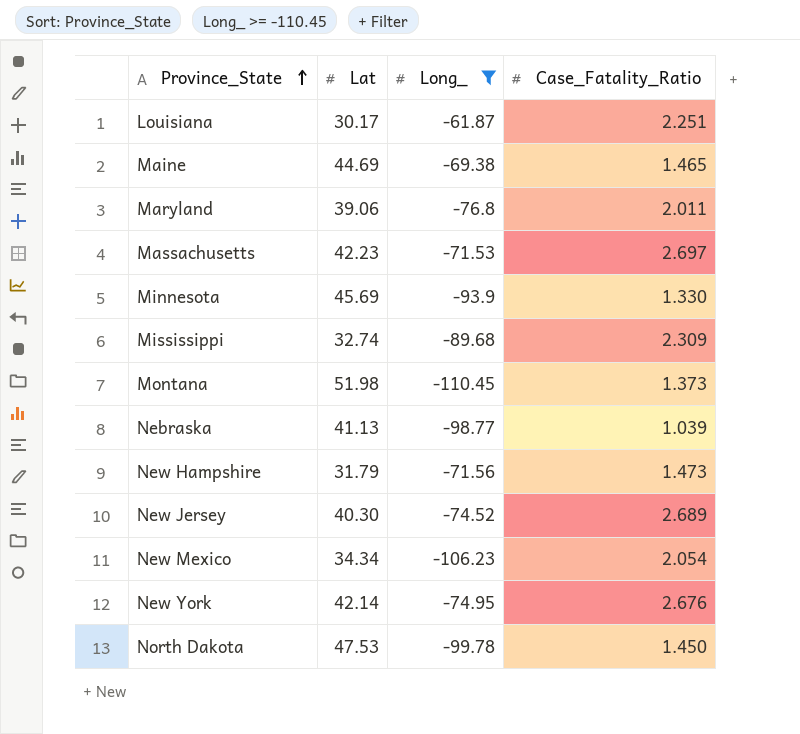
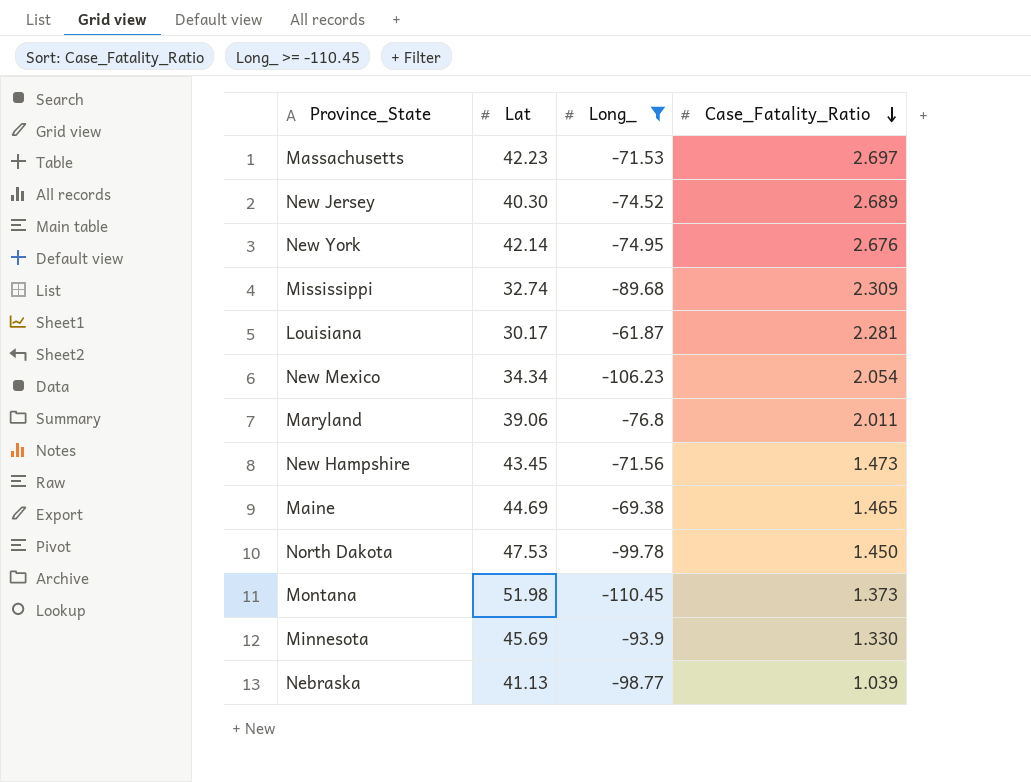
row order: Province_State ascending -> Case_Fatality_Ratio descending
Louisiana | Case_Fatality_Ratio: 2.251 -> 2.281
New Hampshire | Lat: 31.79 -> 43.45

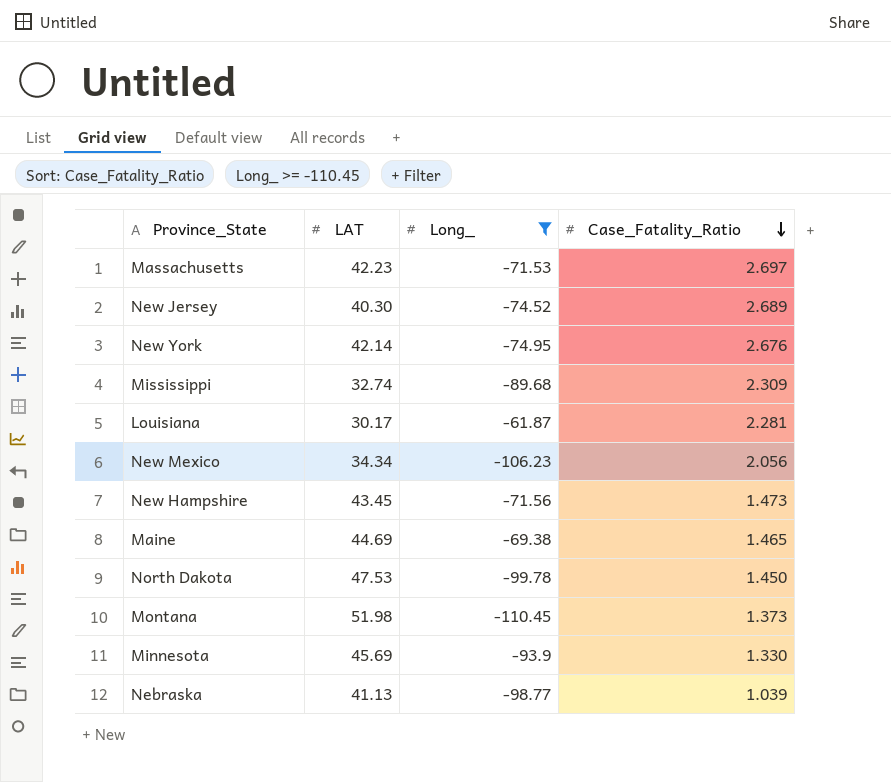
column name: Lat -> LAT
row Maryland: 39.06 | -76.8 | 2.011 -> none
New Mexico | Case_Fatality_Ratio: 2.054 -> 2.056

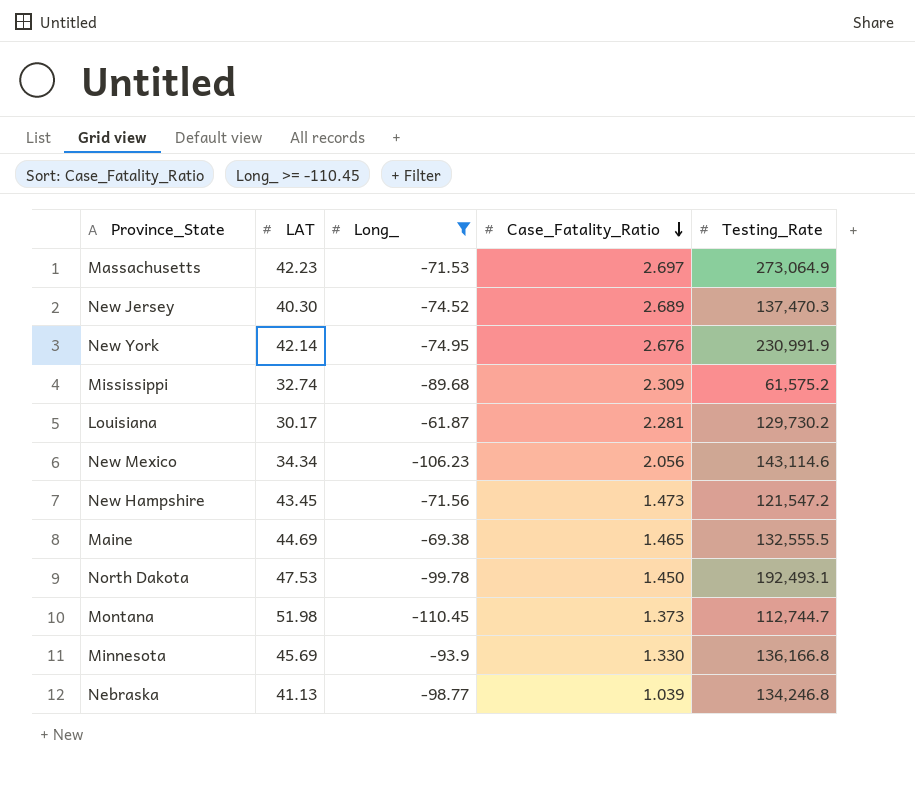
column Testing_Rate | position: none -> 5

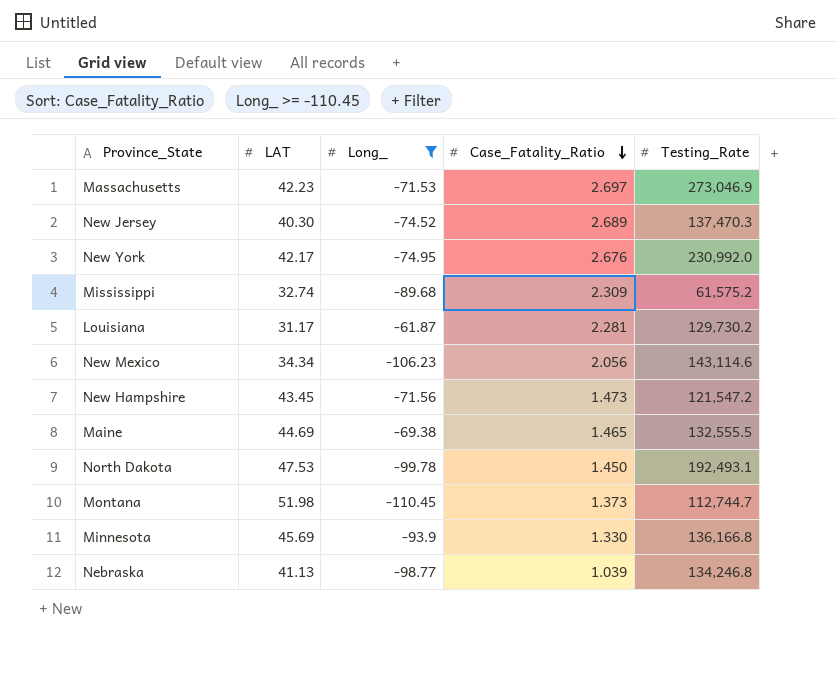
Massachusetts | Testing_Rate: 273,064.9 -> 273,046.9
New York | LAT: 42.14 -> 42.17
New York | Testing_Rate: 230,991.9 -> 230,992.0
Louisiana | LAT: 30.17 -> 31.17

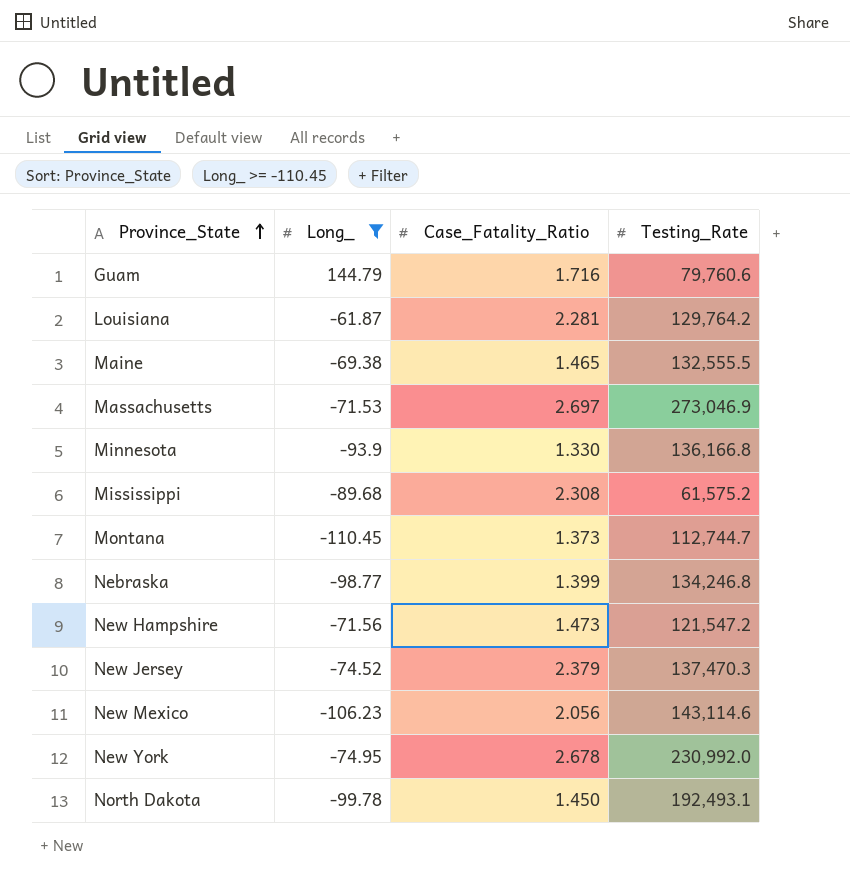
row order: Case_Fatality_Ratio descending -> Province_State ascending
column LAT | position: 2 -> none
row Guam: none -> 144.79 | 1.716 | 79,760.6
Louisiana | Testing_Rate: 129,730.2 -> 129,764.2
Mississippi | Case_Fatality_Ratio: 2.309 -> 2.308
Nebraska | Case_Fatality_Ratio: 1.039 -> 1.399
New Jersey | Case_Fatality_Ratio: 2.689 -> 2.379
New York | Case_Fatality_Ratio: 2.676 -> 2.678

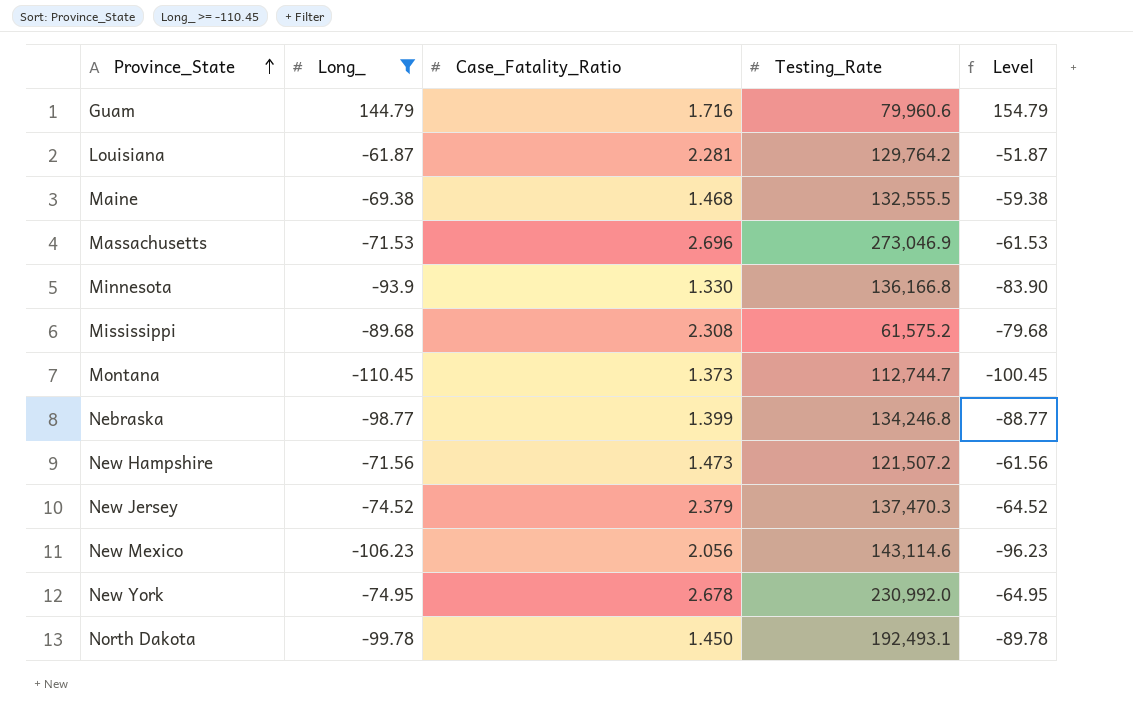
column Level | formula: none -> [Long_] + 10
Guam | Testing_Rate: 79,760.6 -> 79,960.6
Maine | Case_Fatality_Ratio: 1.465 -> 1.468
Massachusetts | Case_Fatality_Ratio: 2.697 -> 2.696
New Hampshire | Testing_Rate: 121,547.2 -> 121,507.2

